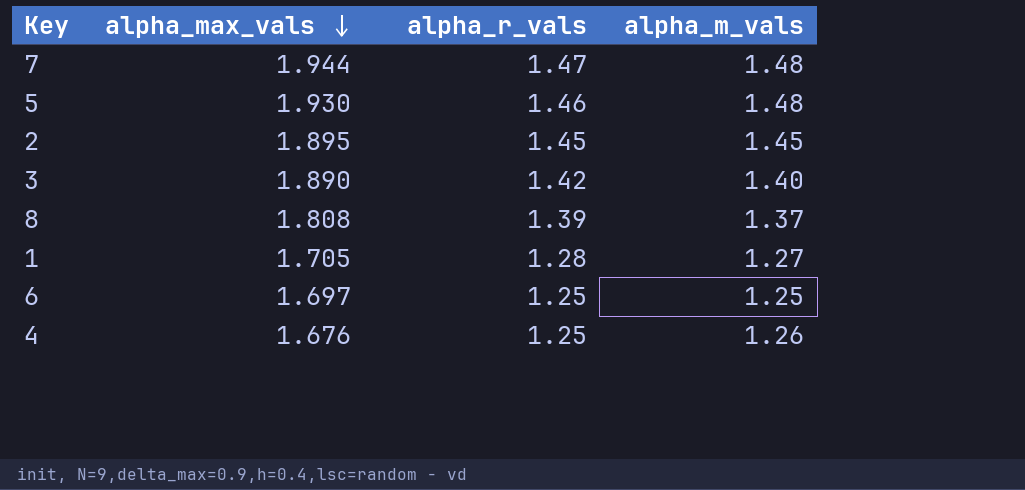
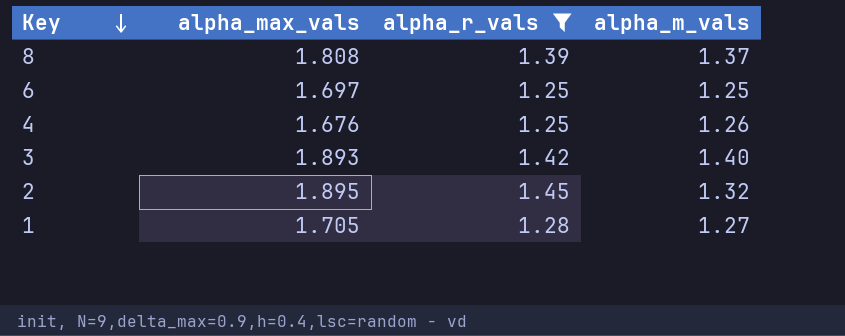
filter: none -> alpha_r_vals <= 1.45
row order: alpha_max_vals descending -> Key descending
3 | alpha_max_vals: 1.890 -> 1.893
2 | alpha_m_vals: 1.45 -> 1.32

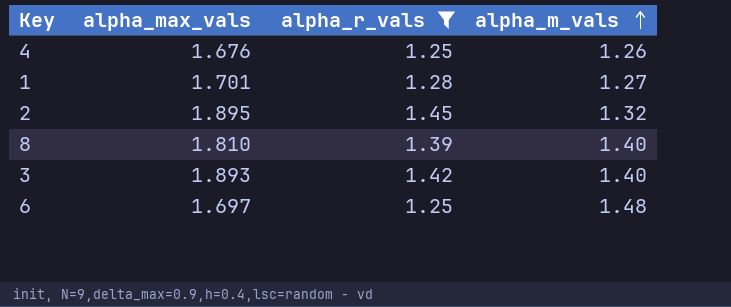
row order: Key descending -> alpha_m_vals ascending
1 | alpha_max_vals: 1.705 -> 1.701
8 | alpha_max_vals: 1.808 -> 1.810
8 | alpha_m_vals: 1.37 -> 1.40
6 | alpha_m_vals: 1.25 -> 1.48

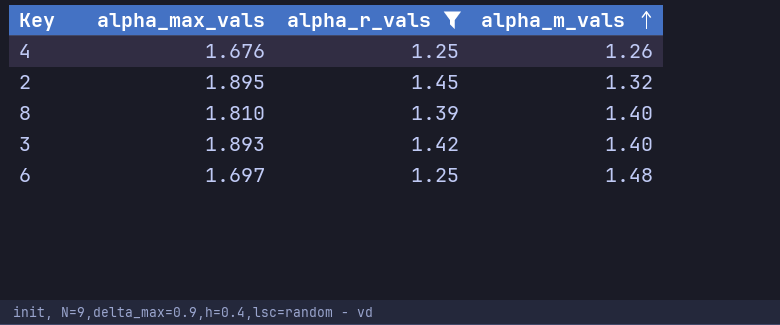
row 1: 1.701 | 1.28 | 1.27 -> none

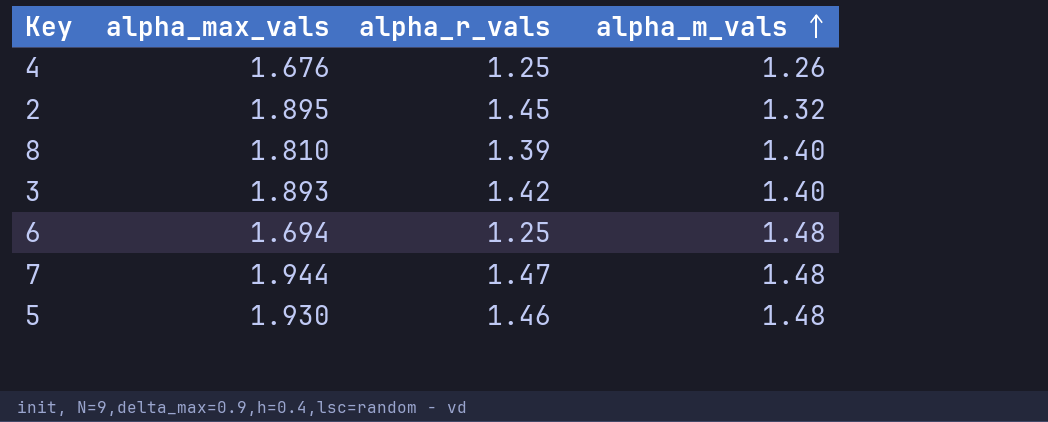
filter: alpha_r_vals <= 1.45 -> none
6 | alpha_max_vals: 1.697 -> 1.694

